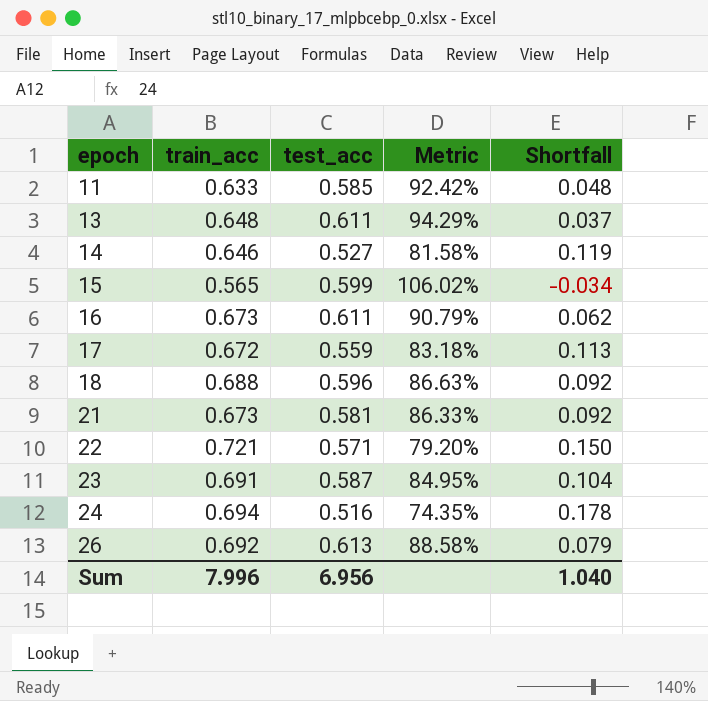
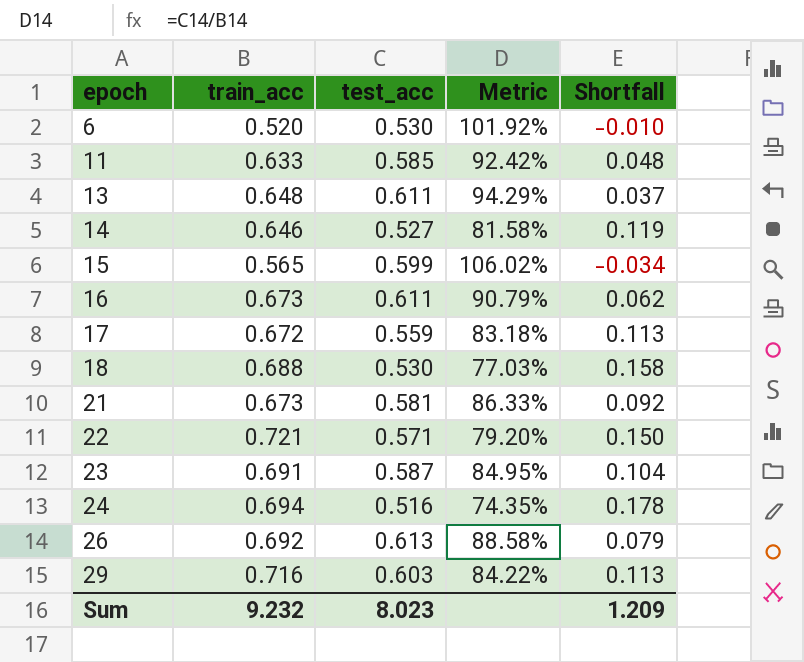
row 6: none -> 0.520 | 0.530 | 101.92% | -0.010
18 | test_acc: 0.596 -> 0.530
18 | Metric: 86.63% -> 77.03%
18 | Shortfall: 0.092 -> 0.158
row 29: none -> 0.716 | 0.603 | 84.22% | 0.113
Sum | train_acc: 7.996 -> 9.232
Sum | test_acc: 6.956 -> 8.023
Sum | Shortfall: 1.040 -> 1.209

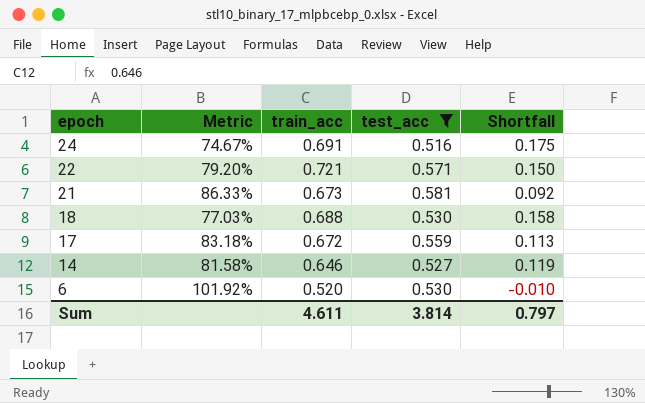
filter: none -> test_acc <= 0.581
row order: epoch ascending -> epoch descending
column Metric | position: 4 -> 2
24 | Metric: 74.35% -> 74.67%
24 | train_acc: 0.694 -> 0.691
24 | Shortfall: 0.178 -> 0.175
Sum | train_acc: 9.232 -> 4.611
Sum | test_acc: 8.023 -> 3.814
Sum | Shortfall: 1.209 -> 0.797

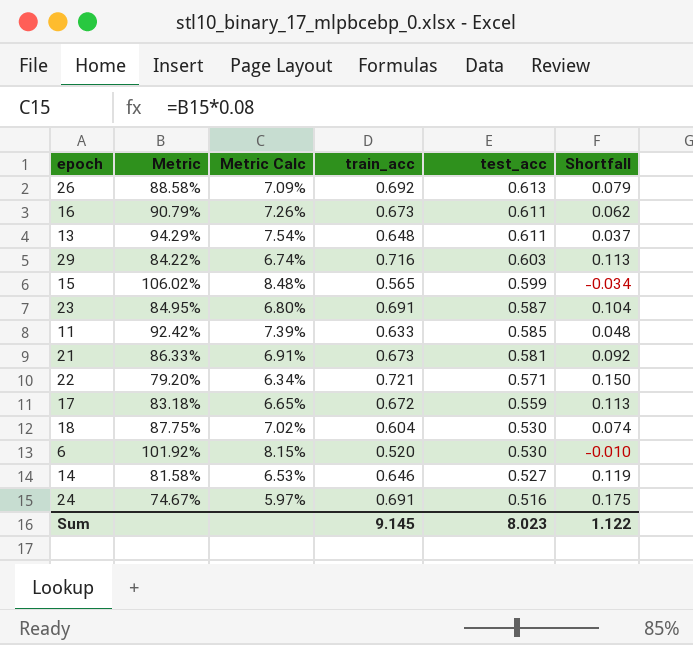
filter: test_acc <= 0.581 -> none
row order: epoch descending -> test_acc descending
column Metric Calc | formula: none -> [Metric] * 0.08
18 | Metric: 77.03% -> 87.75%
18 | train_acc: 0.688 -> 0.604
18 | Shortfall: 0.158 -> 0.074
Sum | train_acc: 4.611 -> 9.145
Sum | test_acc: 3.814 -> 8.023
Sum | Shortfall: 0.797 -> 1.122

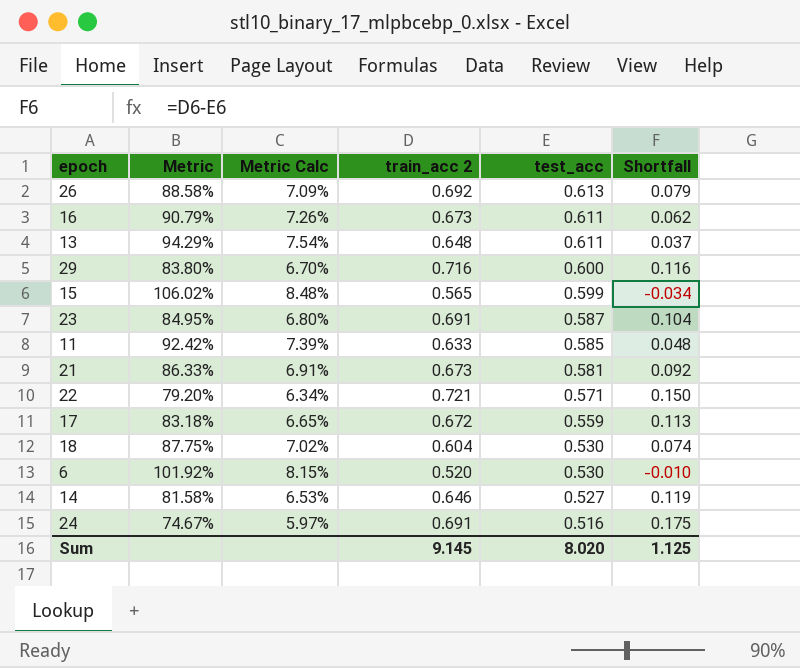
column name: train_acc -> train_acc 2
29 | Metric: 84.22% -> 83.80%
29 | Metric Calc: 6.74% -> 6.70%
29 | test_acc: 0.603 -> 0.600
29 | Shortfall: 0.113 -> 0.116
Sum | test_acc: 8.023 -> 8.020
Sum | Shortfall: 1.122 -> 1.125

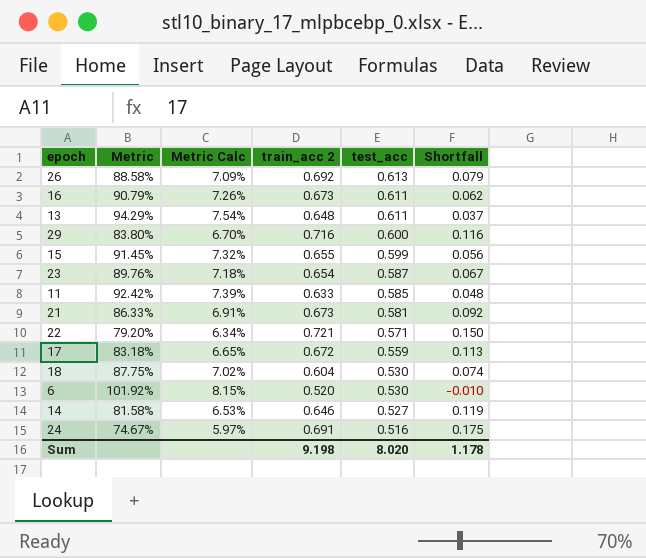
15 | Metric: 106.02% -> 91.45%
15 | Metric Calc: 8.48% -> 7.32%
15 | train_acc 2: 0.565 -> 0.655
15 | Shortfall: -0.034 -> 0.056
23 | Metric: 84.95% -> 89.76%
23 | Metric Calc: 6.80% -> 7.18%
23 | train_acc 2: 0.691 -> 0.654
23 | Shortfall: 0.104 -> 0.067
Sum | train_acc 2: 9.145 -> 9.198
Sum | Shortfall: 1.125 -> 1.178

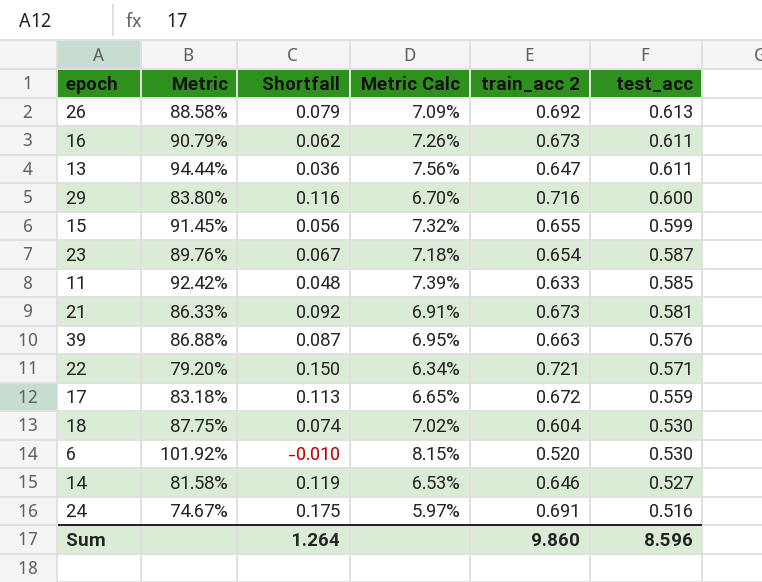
column Shortfall | position: 6 -> 3
13 | Metric: 94.29% -> 94.44%
13 | Shortfall: 0.037 -> 0.036
13 | Metric Calc: 7.54% -> 7.56%
13 | train_acc 2: 0.648 -> 0.647
row 39: none -> 86.88% | 0.087 | 6.95% | 0.663 | 0.576
Sum | Shortfall: 1.178 -> 1.264
Sum | train_acc 2: 9.198 -> 9.860
Sum | test_acc: 8.020 -> 8.596

